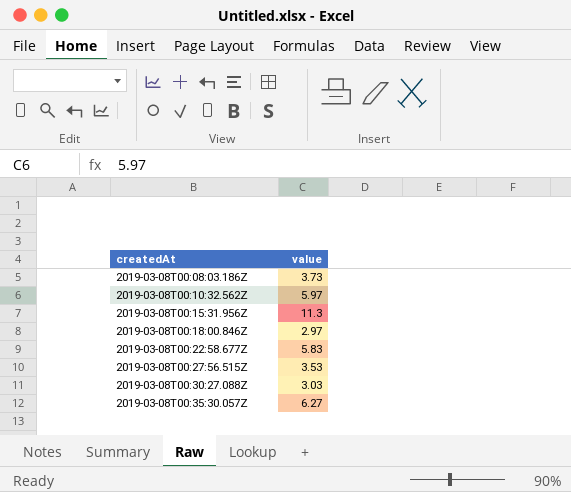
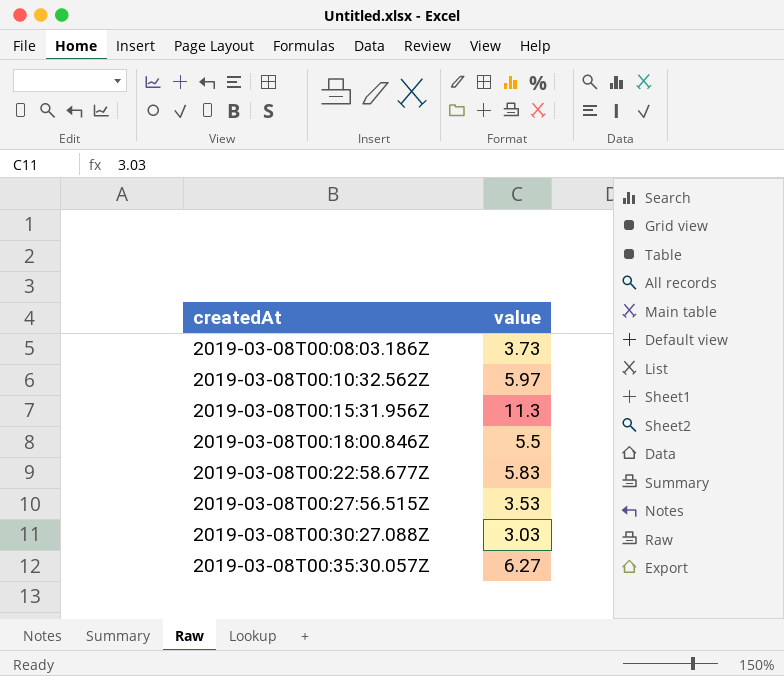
2019-03-08T00:18:00.846Z | value: 2.97 -> 5.5

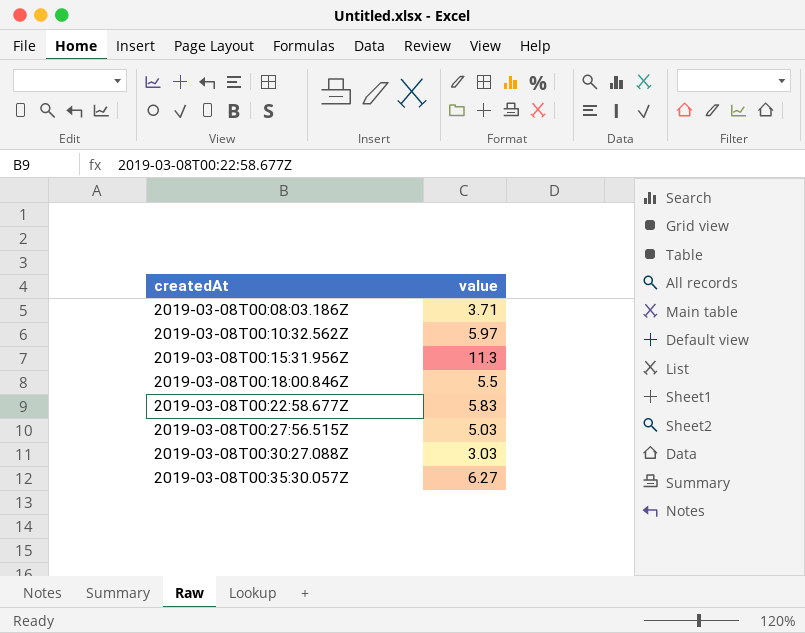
2019-03-08T00:08:03.186Z | value: 3.73 -> 3.71
2019-03-08T00:27:56.515Z | value: 3.53 -> 5.03

